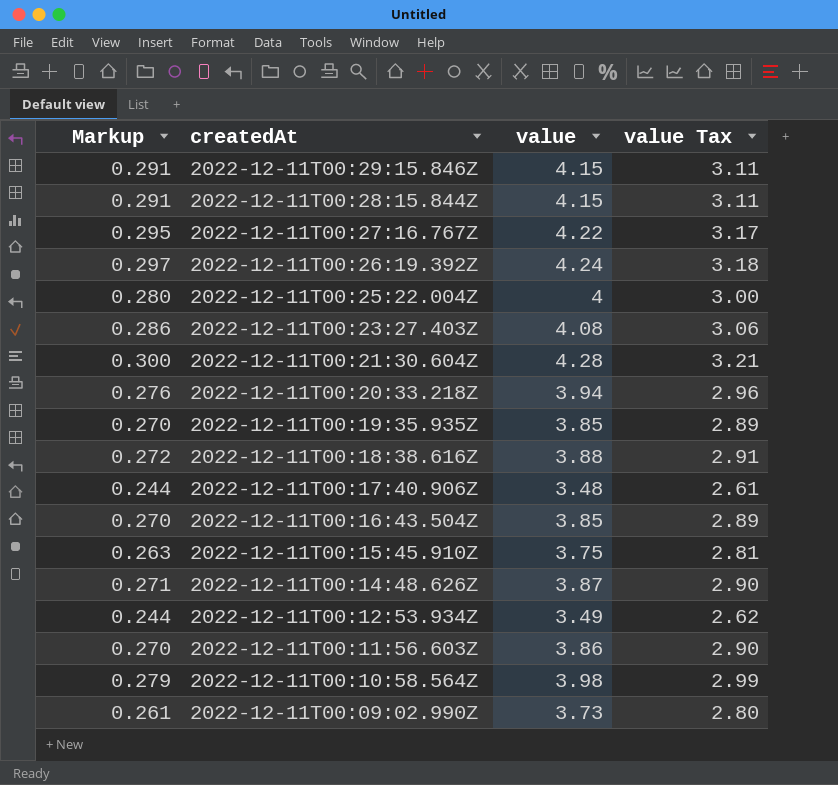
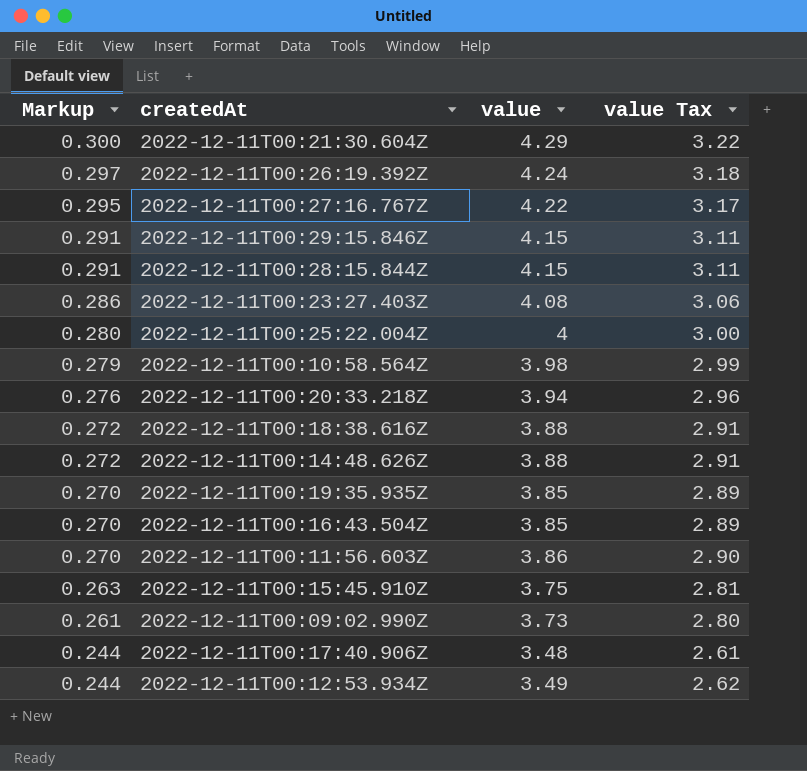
row order: createdAt descending -> Markup descending
2022-12-11T00:21:30.604Z | value: 4.28 -> 4.29
2022-12-11T00:21:30.604Z | value Tax: 3.21 -> 3.22
2022-12-11T00:14:48.626Z | Markup: 0.271 -> 0.272
2022-12-11T00:14:48.626Z | value: 3.87 -> 3.88
2022-12-11T00:14:48.626Z | value Tax: 2.90 -> 2.91

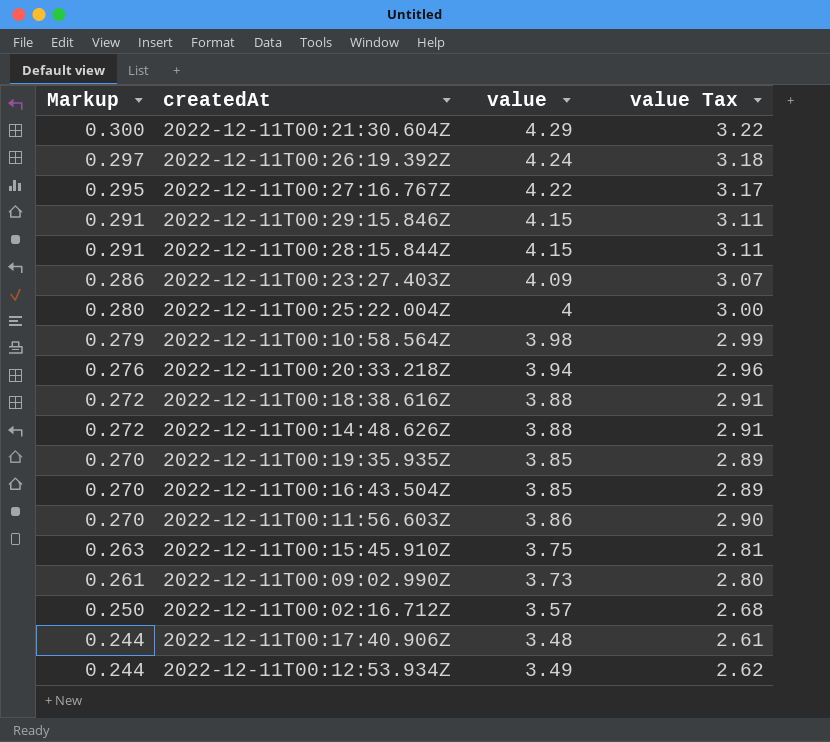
2022-12-11T00:23:27.403Z | value: 4.08 -> 4.09
2022-12-11T00:23:27.403Z | value Tax: 3.06 -> 3.07
row 2022-12-11T00:02:16.712Z: none -> 0.250 | 3.57 | 2.68

